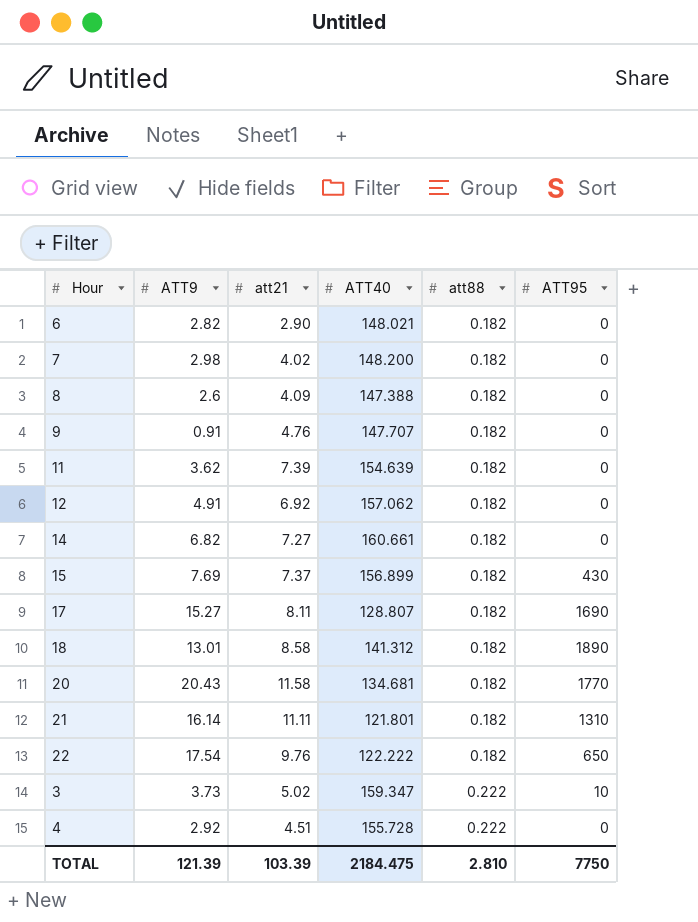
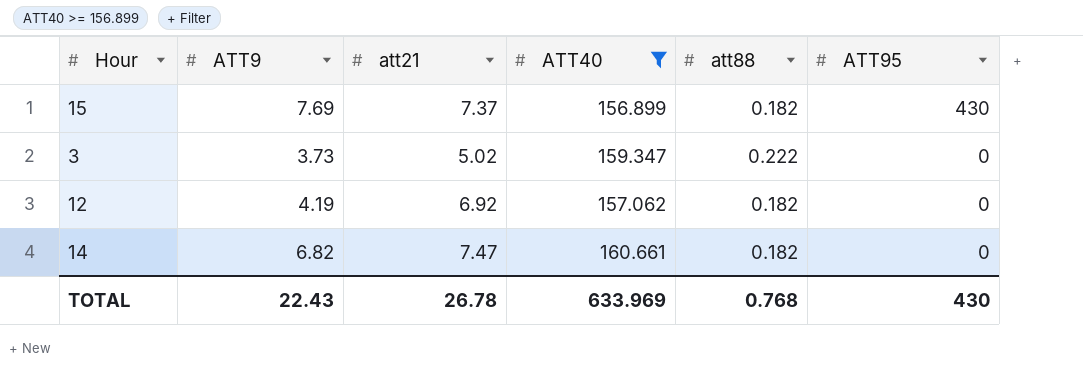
filter: none -> ATT40 >= 156.899
row order: att88 ascending -> ATT95 descending
3 | ATT95: 10 -> 0
12 | ATT9: 4.91 -> 4.19
14 | att21: 7.27 -> 7.47
TOTAL | ATT9: 121.39 -> 22.43
TOTAL | att21: 103.39 -> 26.78
TOTAL | ATT40: 2184.475 -> 633.969
TOTAL | att88: 2.810 -> 0.768
TOTAL | ATT95: 7750 -> 430

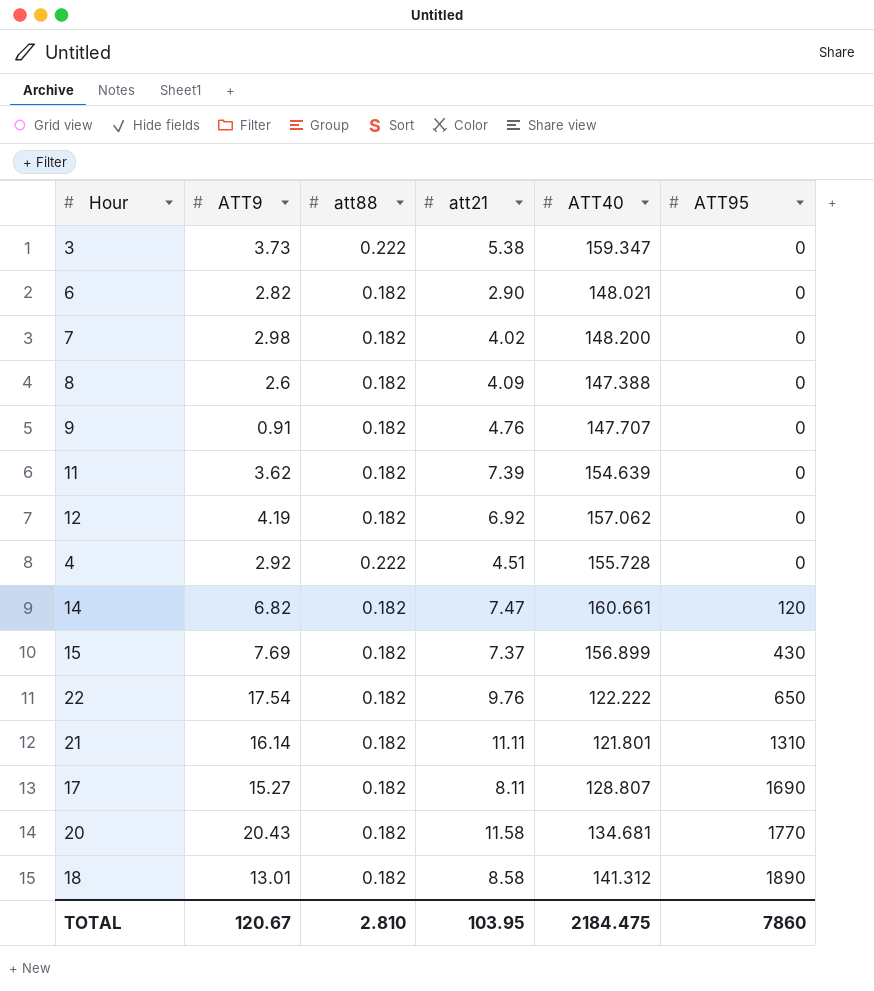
filter: ATT40 >= 156.899 -> none
row order: ATT95 descending -> ATT95 ascending
column att88 | position: 5 -> 3
3 | att21: 5.02 -> 5.38
14 | ATT95: 0 -> 120
TOTAL | ATT9: 22.43 -> 120.67
TOTAL | att88: 0.768 -> 2.810
TOTAL | att21: 26.78 -> 103.95
TOTAL | ATT40: 633.969 -> 2184.475
TOTAL | ATT95: 430 -> 7860

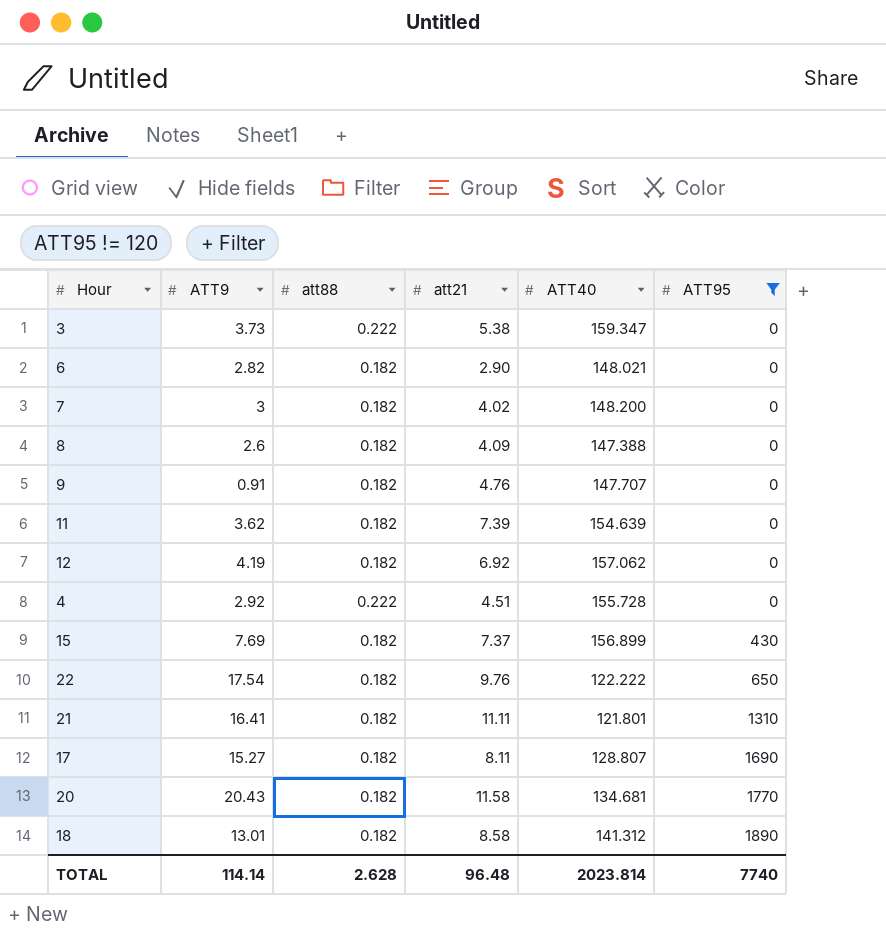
filter: none -> ATT95 != 120
7 | ATT9: 2.98 -> 3
21 | ATT9: 16.14 -> 16.41
TOTAL | ATT9: 120.67 -> 114.14
TOTAL | att88: 2.810 -> 2.628
TOTAL | att21: 103.95 -> 96.48
TOTAL | ATT40: 2184.475 -> 2023.814
TOTAL | ATT95: 7860 -> 7740

